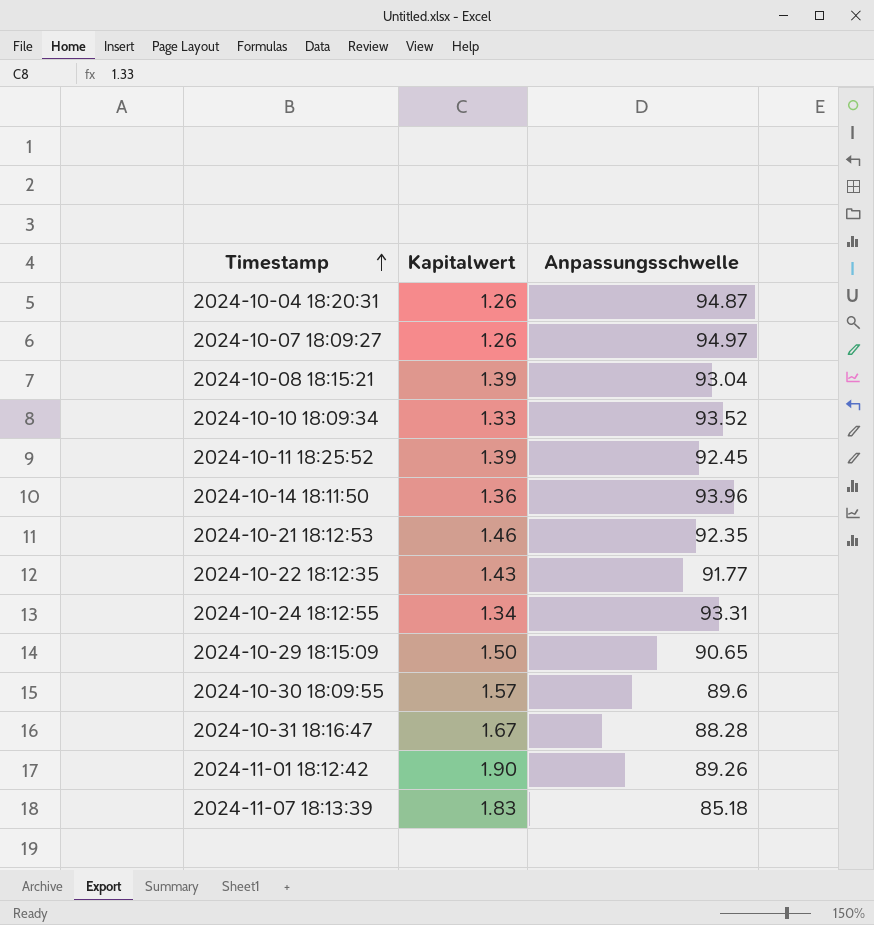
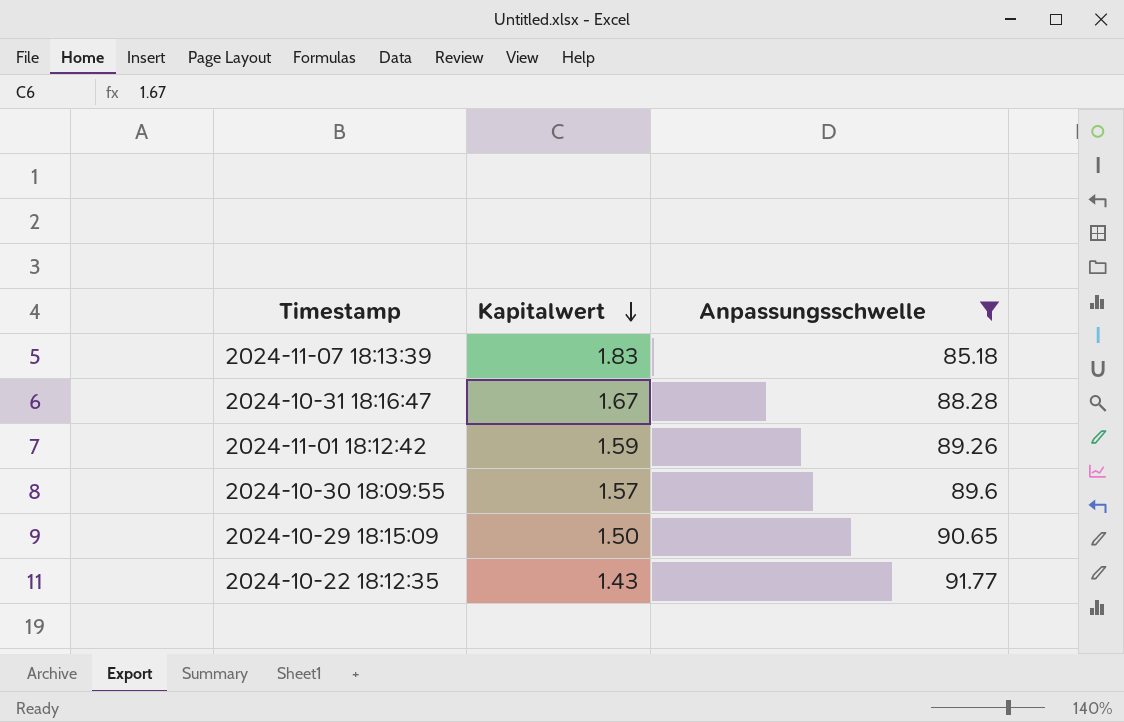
filter: none -> Anpassungsschwelle <= 91.77
row order: Timestamp ascending -> Kapitalwert descending
2024-11-01 18:12:42 | Kapitalwert: 1.90 -> 1.59

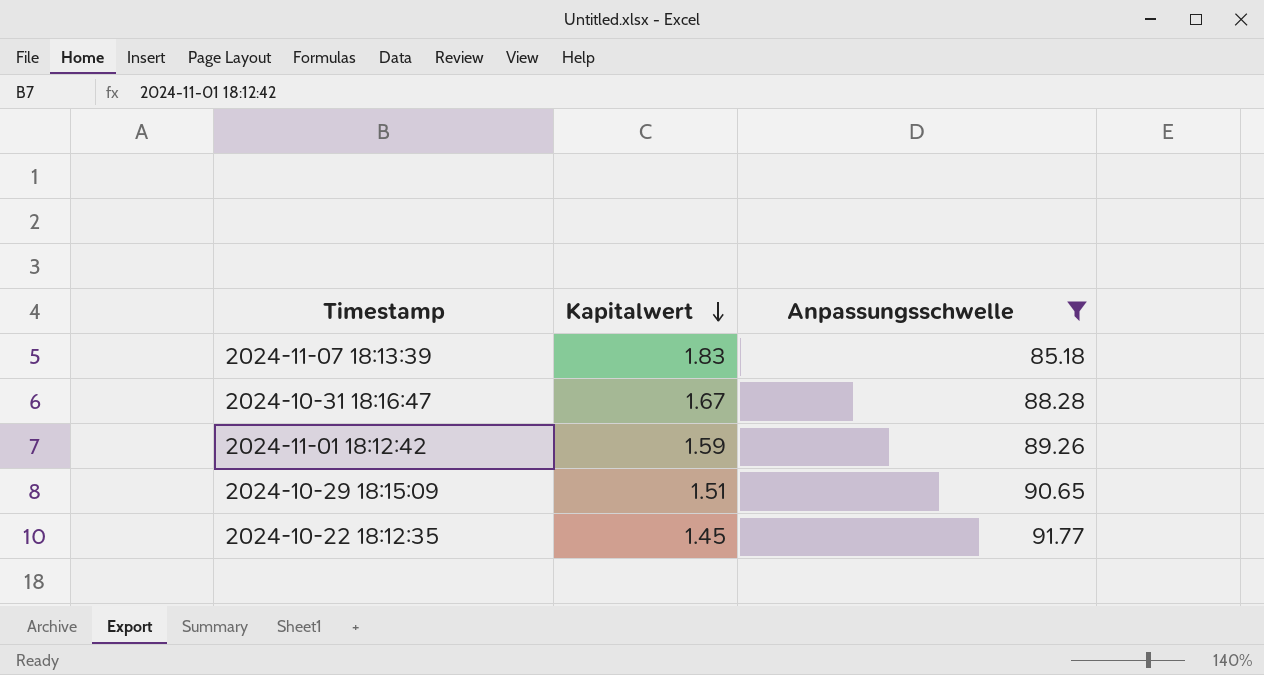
row 2024-10-30 18:09:55: 1.57 | 89.6 -> none
2024-10-29 18:15:09 | Kapitalwert: 1.50 -> 1.51
2024-10-22 18:12:35 | Kapitalwert: 1.43 -> 1.45

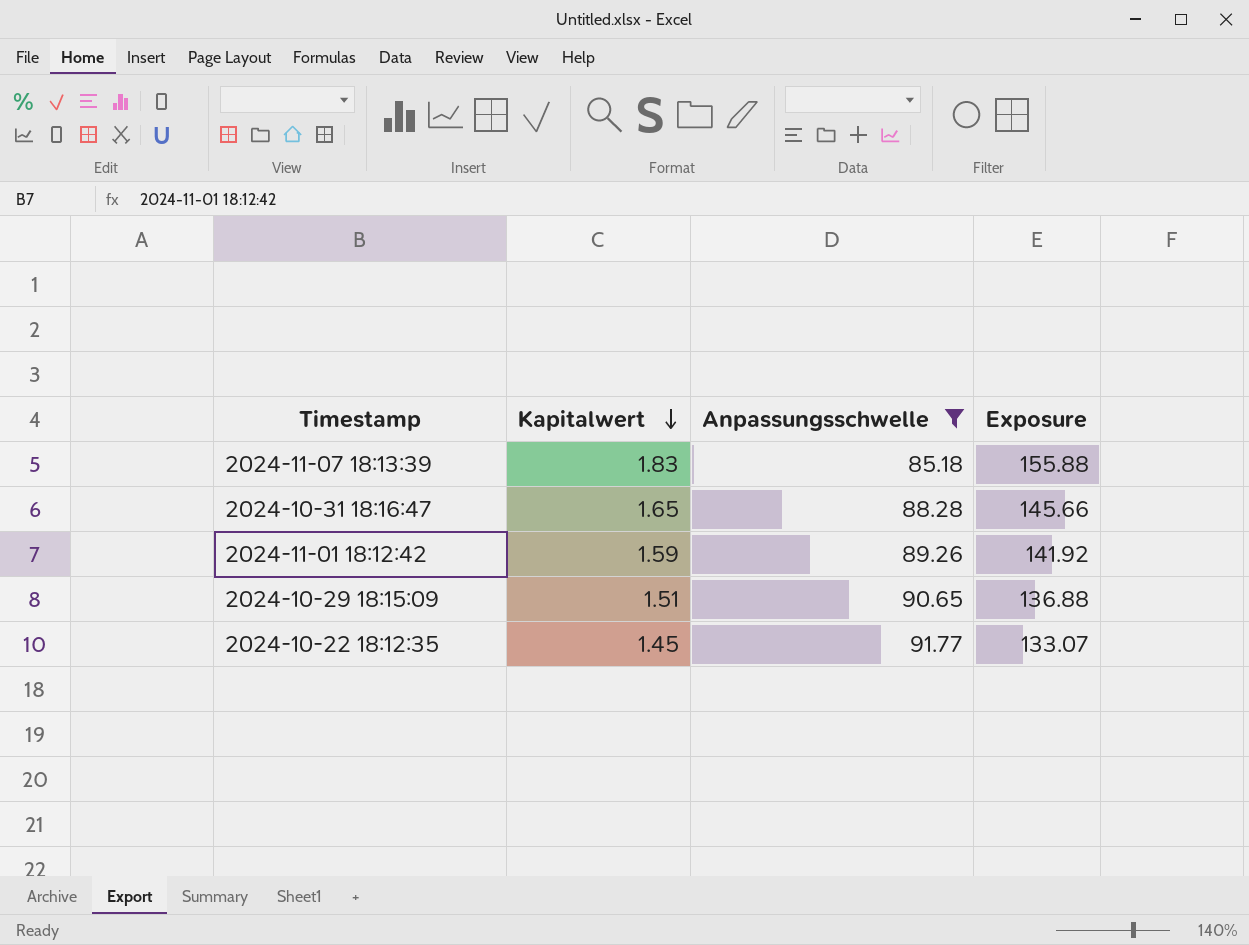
column Exposure | formula: none -> [Kapitalwert] * [Anpassungsschwelle]
2024-10-31 18:16:47 | Kapitalwert: 1.67 -> 1.65

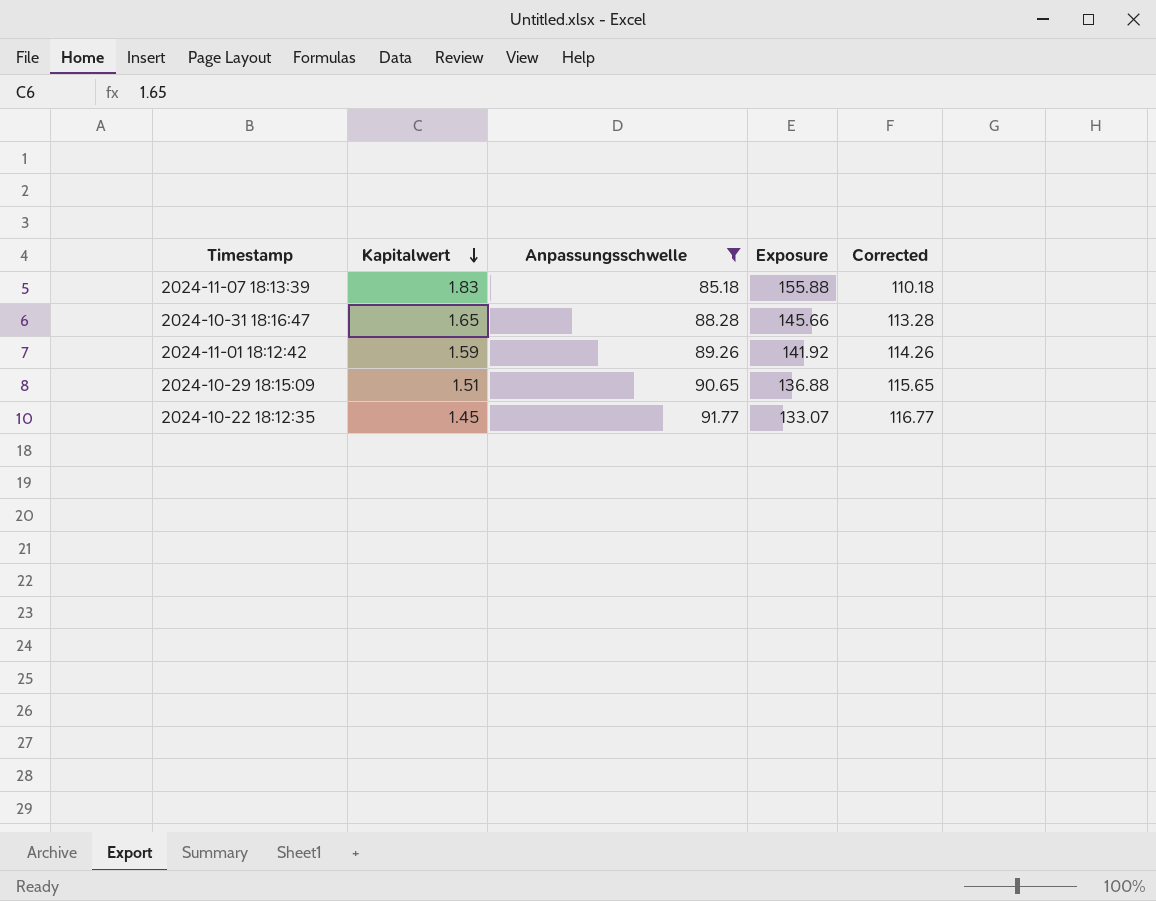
column Corrected | formula: none -> [Anpassungsschwelle] + 25

